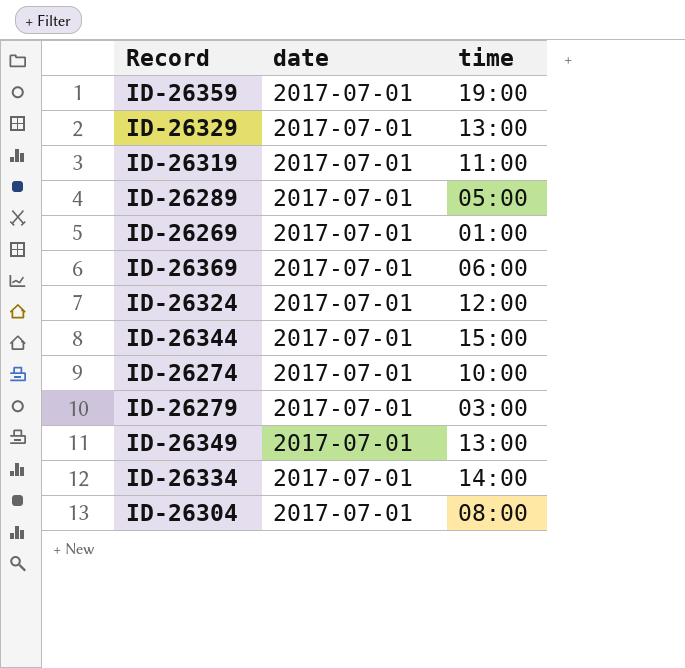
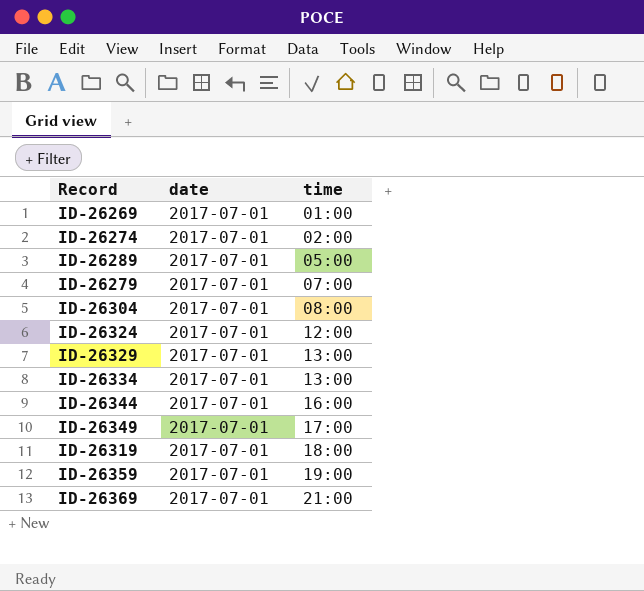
row order: none -> time ascending
ID-26274 | time: 10:00 -> 02:00
ID-26279 | time: 03:00 -> 07:00
ID-26334 | time: 14:00 -> 13:00
ID-26344 | time: 15:00 -> 16:00
ID-26349 | time: 13:00 -> 17:00
ID-26319 | time: 11:00 -> 18:00
ID-26369 | time: 06:00 -> 21:00

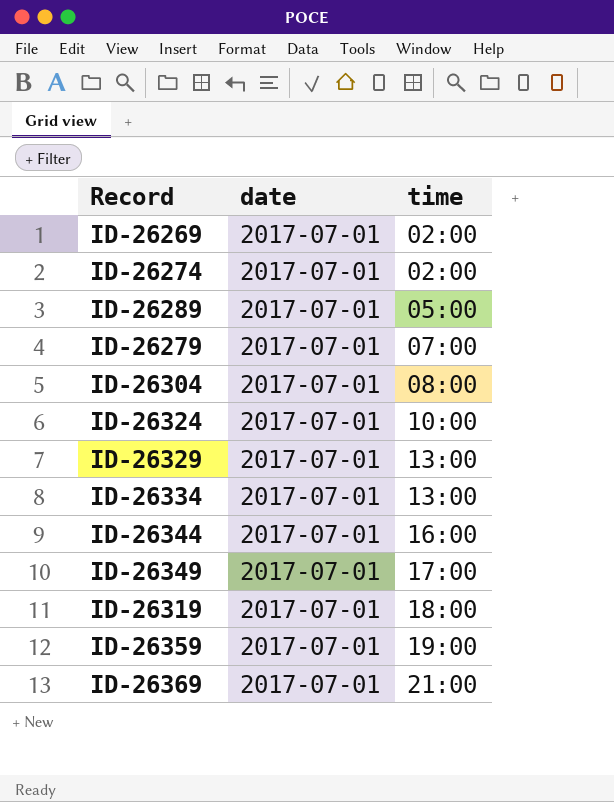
ID-26269 | time: 01:00 -> 02:00
ID-26324 | time: 12:00 -> 10:00

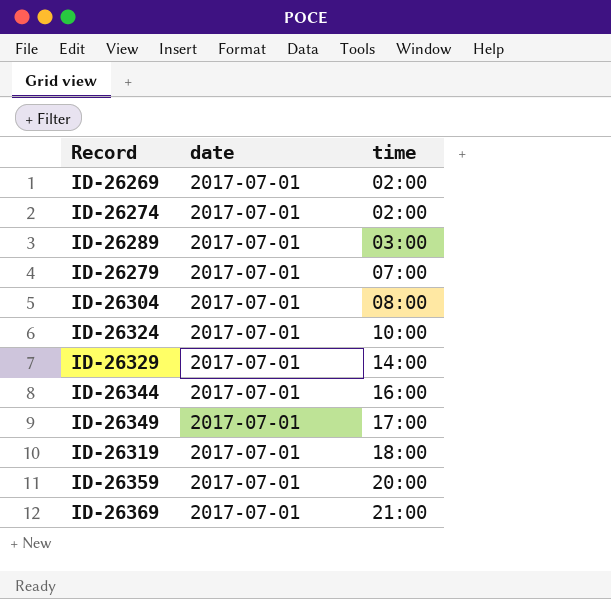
row ID-26334: 2017-07-01 | 13:00 -> none
ID-26289 | time: 05:00 -> 03:00
ID-26329 | time: 13:00 -> 14:00
ID-26359 | time: 19:00 -> 20:00

